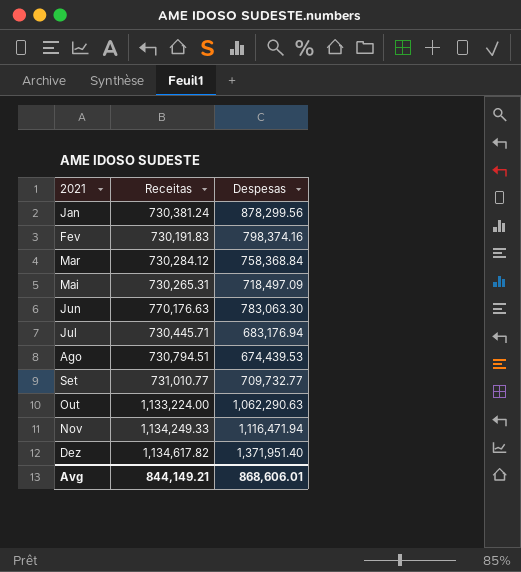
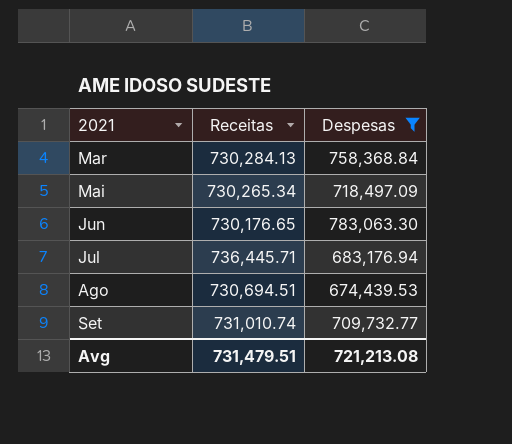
filter: none -> Despesas <= 783,063.30
Mar | Receitas: 730,284.12 -> 730,284.13
Mai | Receitas: 730,265.31 -> 730,265.34
Jun | Receitas: 770,176.63 -> 730,176.65
Jul | Receitas: 730,445.71 -> 736,445.71
Ago | Receitas: 730,794.51 -> 730,694.51
Set | Receitas: 731,010.77 -> 731,010.74
Avg | Receitas: 844,149.21 -> 731,479.51
Avg | Despesas: 868,606.01 -> 721,213.08

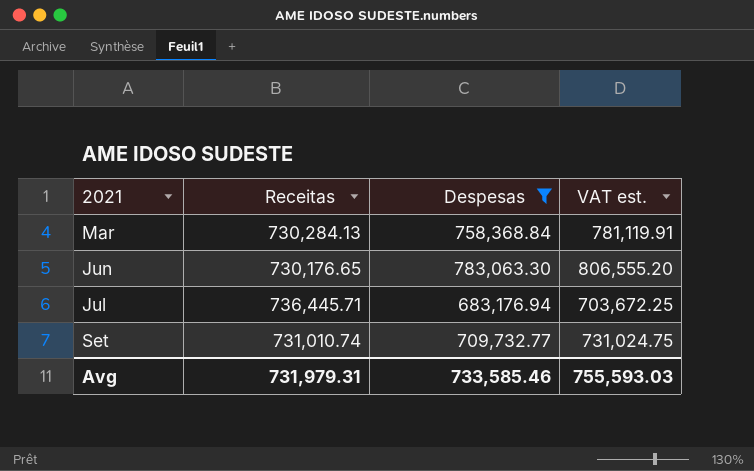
column VAT est. | formula: none -> [Despesas] * 1.03
row Mai: 730,265.34 | 718,497.09 -> none
row Ago: 730,694.51 | 674,439.53 -> none
Avg | Receitas: 731,479.51 -> 731,979.31
Avg | Despesas: 721,213.08 -> 733,585.46

